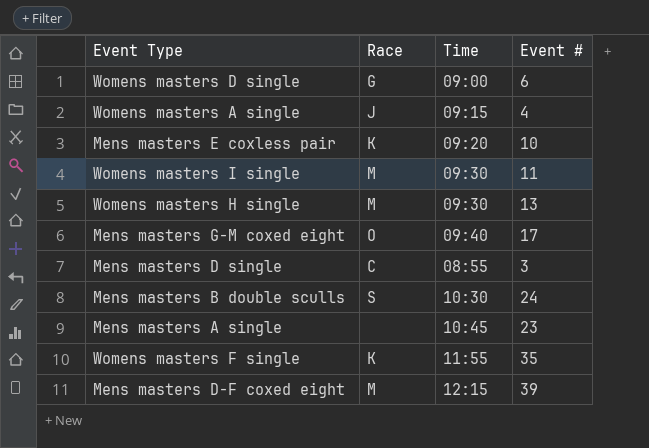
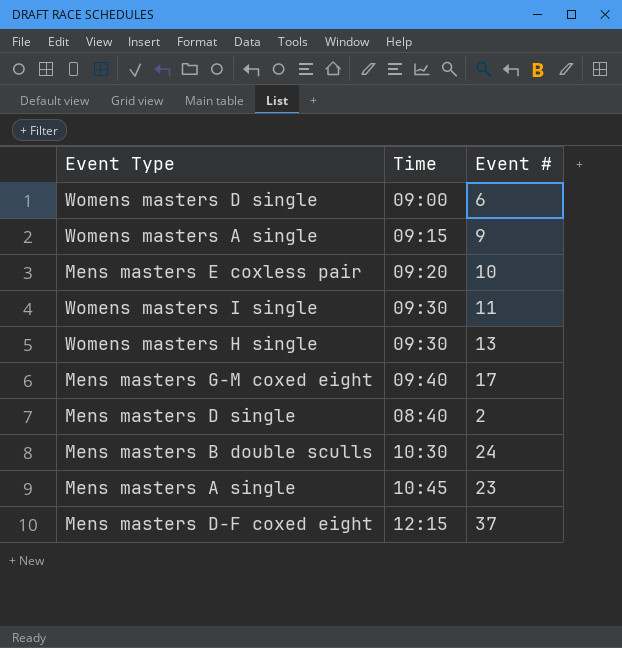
column Race | position: 2 -> none
row Womens masters F single: K | 11:55 | 35 -> none
Womens masters A single | Event #: 4 -> 9
Mens masters D single | Time: 08:55 -> 08:40
Mens masters D single | Event #: 3 -> 2
Mens masters D-F coxed eight | Event #: 39 -> 37

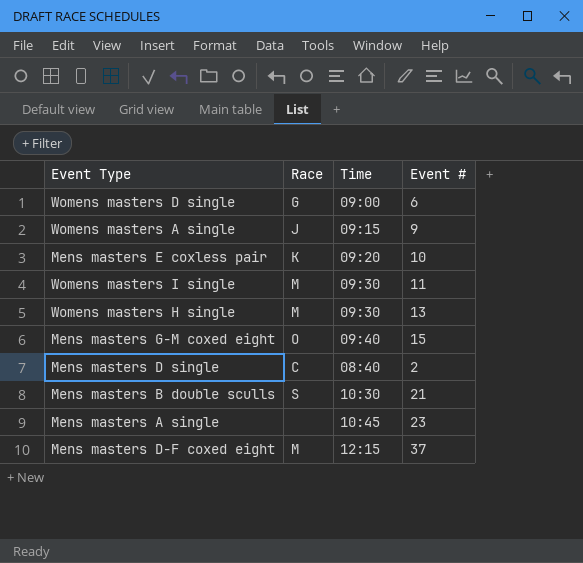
column Race | position: none -> 2
Mens masters G-M coxed eight | Event #: 17 -> 15
Mens masters B double sculls | Event #: 24 -> 21

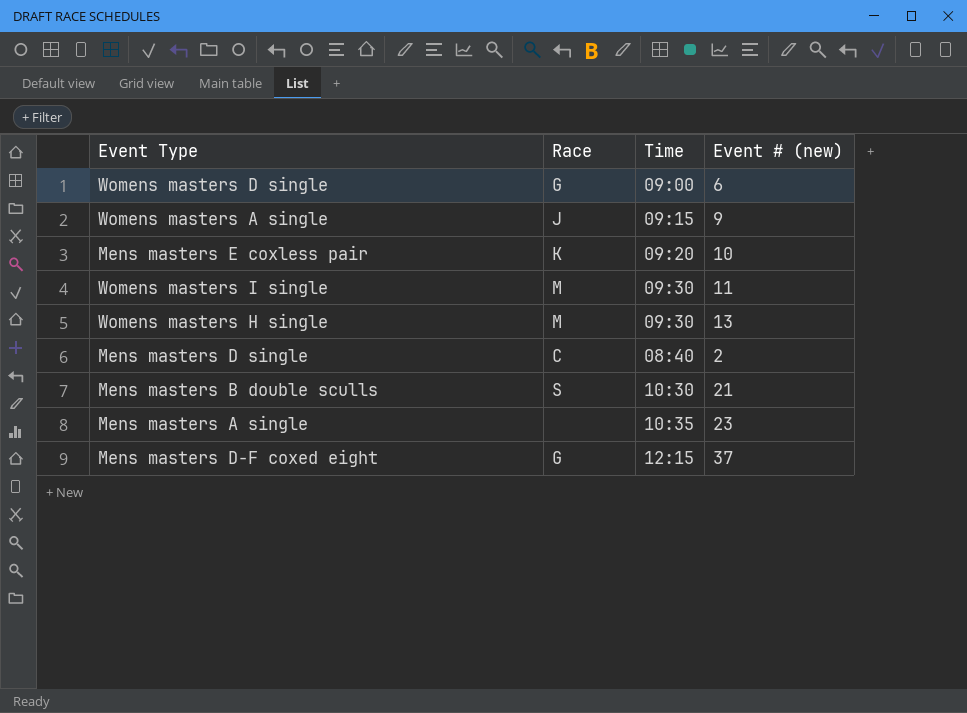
column name: Event # -> Event # (new)
row Mens masters G-M coxed eight: O | 09:40 | 15 -> none
Mens masters A single | Time: 10:45 -> 10:35
Mens masters D-F coxed eight | Race: M -> G

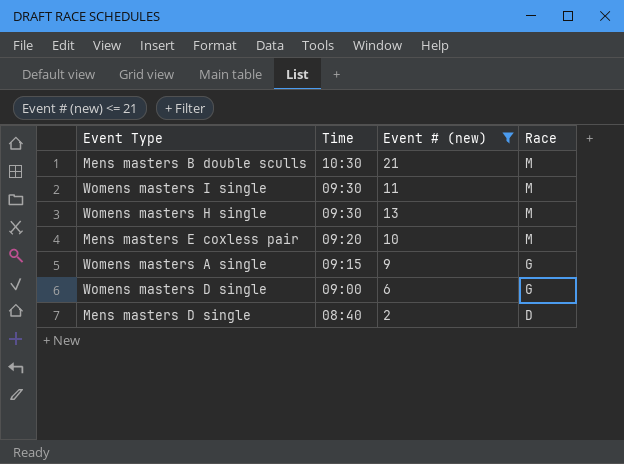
filter: none -> Event # (new) <= 21
row order: none -> Time descending
column Race | position: 2 -> 4
Mens masters B double sculls | Race: S -> M
Mens masters E coxless pair | Race: K -> M
Womens masters A single | Race: J -> G
Mens masters D single | Race: C -> D

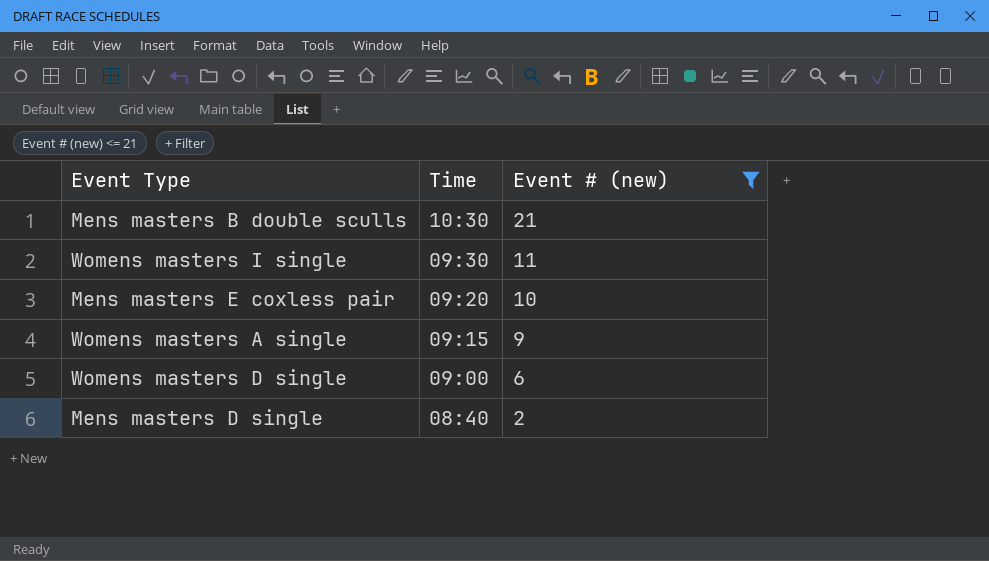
column Race | position: 4 -> none
row Womens masters H single: 09:30 | 13 | M -> none

